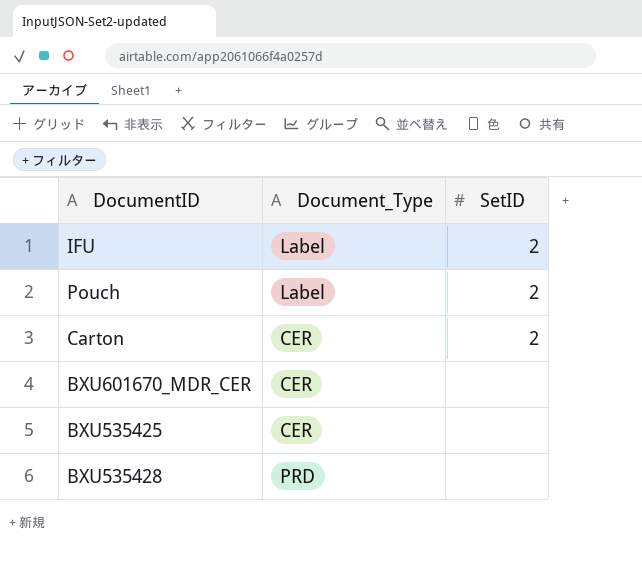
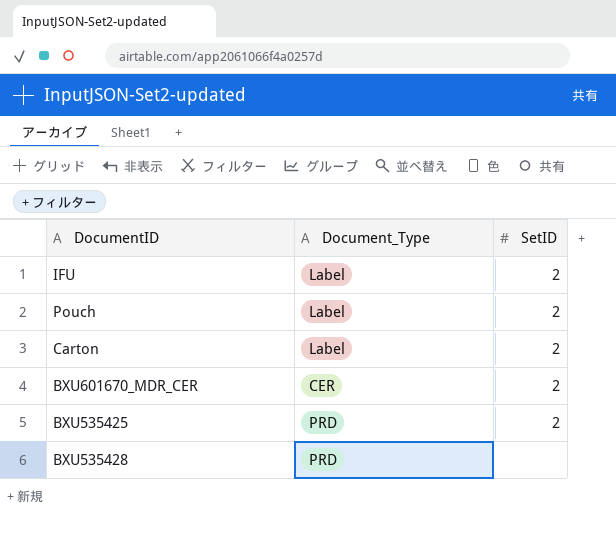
Carton | Document_Type: CER -> Label
BXU601670_MDR_CER | SetID: none -> 2
BXU535425 | Document_Type: CER -> PRD
BXU535425 | SetID: none -> 2

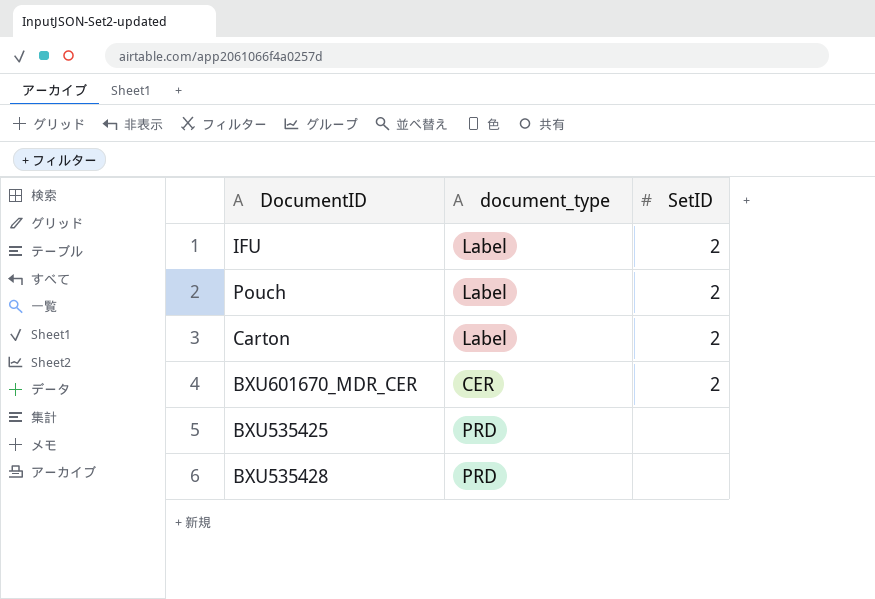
column name: Document_Type -> document_type
BXU535425 | SetID: 2 -> none

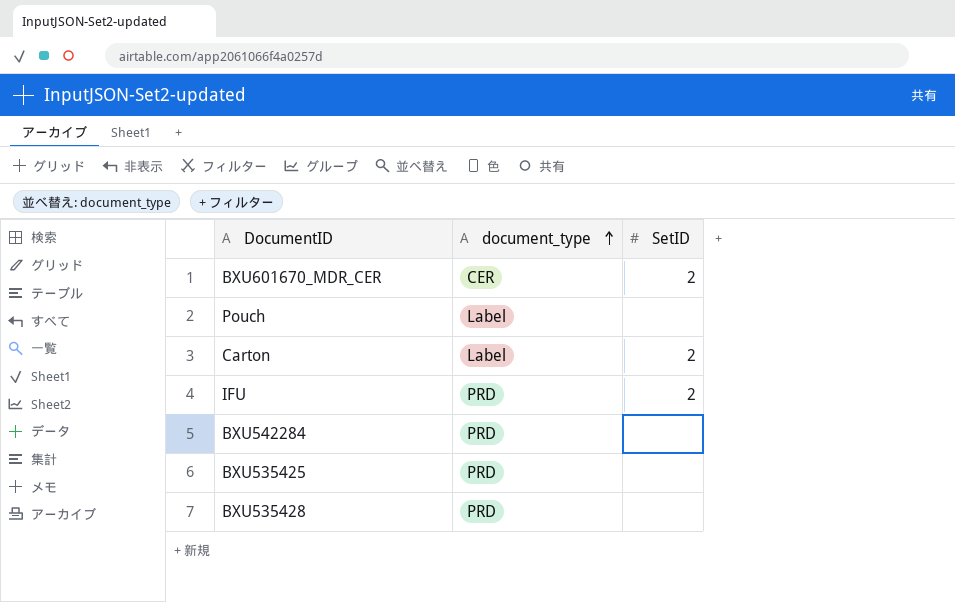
row order: none -> document_type ascending
Pouch | SetID: 2 -> none
IFU | document_type: Label -> PRD
row BXU542284: none -> PRD | none

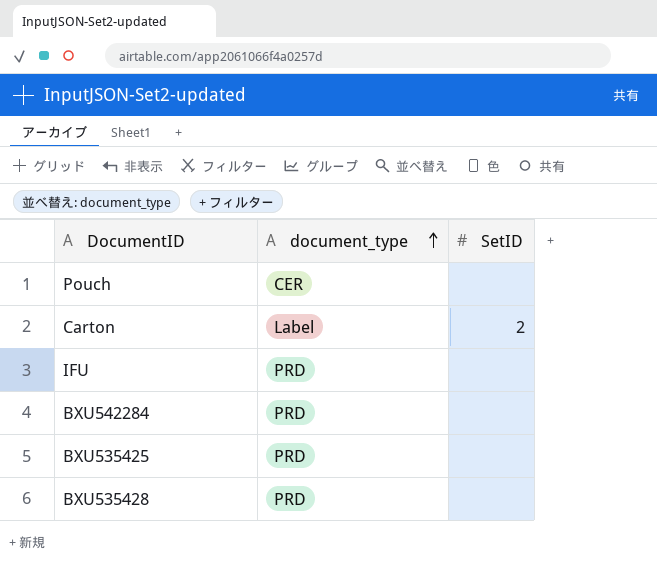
row BXU601670_MDR_CER: CER | 2 -> none
Pouch | document_type: Label -> CER
IFU | SetID: 2 -> none

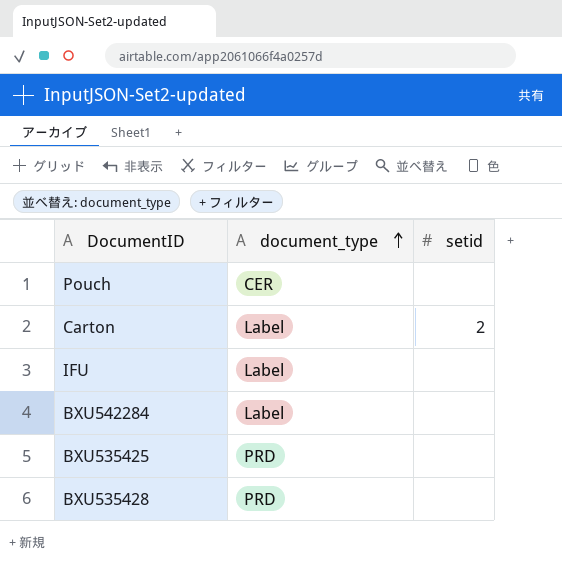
column name: SetID -> setid
IFU | document_type: PRD -> Label
BXU542284 | document_type: PRD -> Label

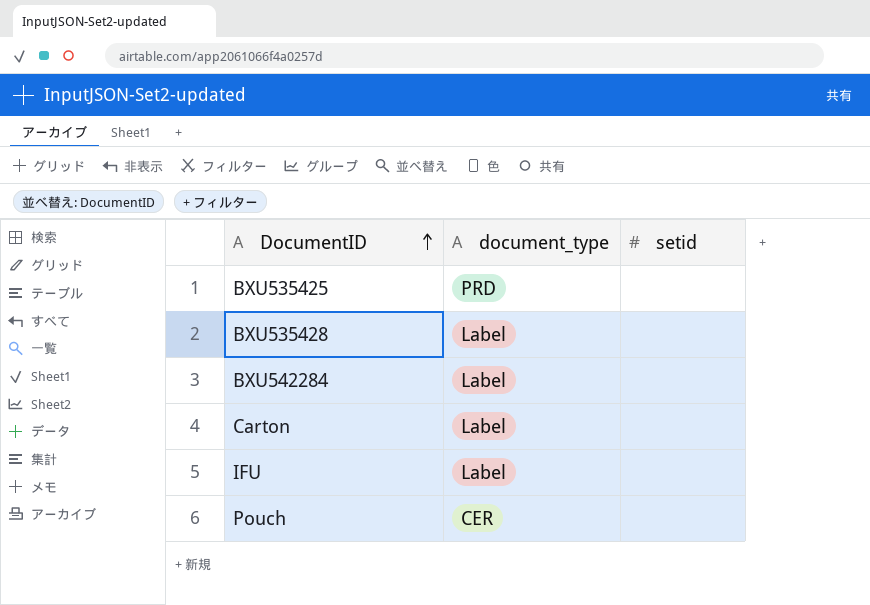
row order: document_type ascending -> DocumentID ascending
BXU535428 | document_type: PRD -> Label
Carton | setid: 2 -> none

